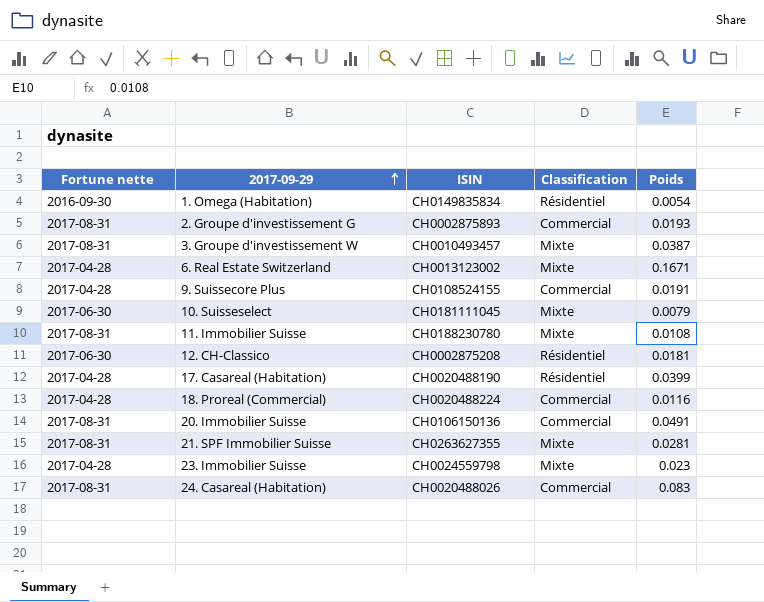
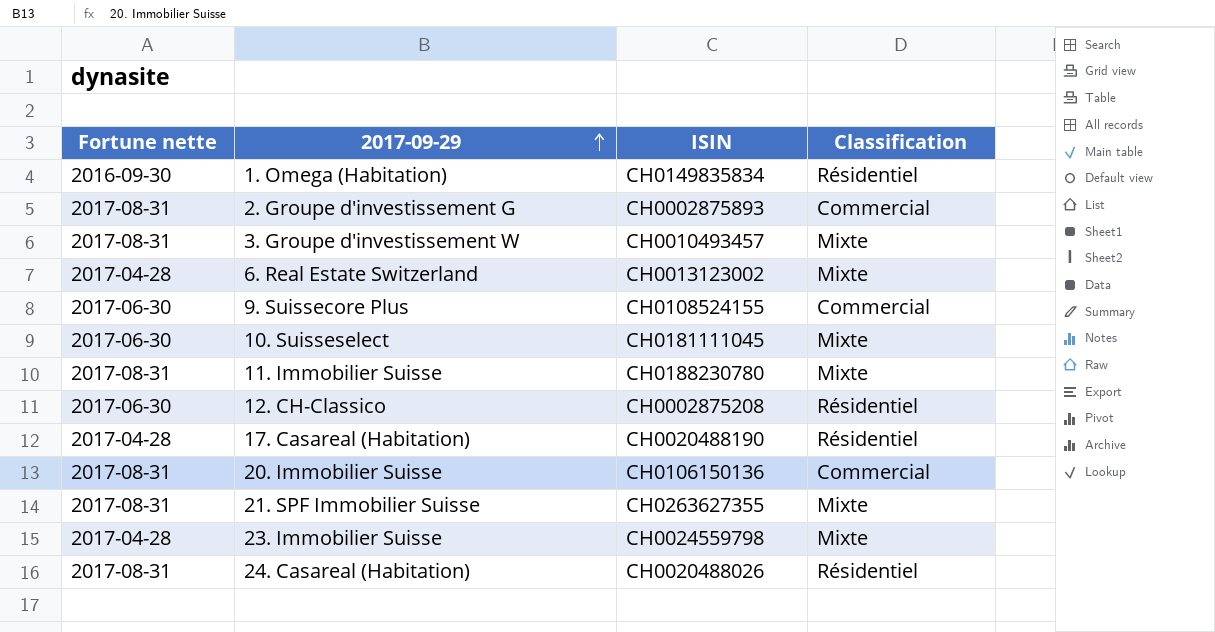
column Poids | position: 5 -> none
row 18. Proreal (Commercial): 2017-04-28 | CH0020488224 | Commercial | 0.0116 -> none
9. Suissecore Plus | Fortune nette: 2017-04-28 -> 2017-06-30
24. Casareal (Habitation) | Classification: Commercial -> Résidentiel

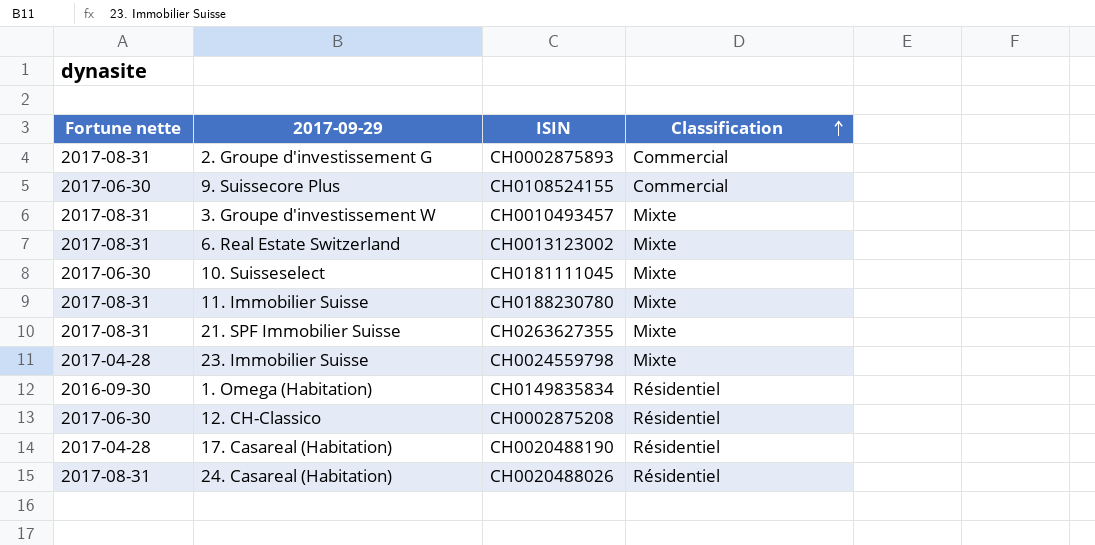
row order: 2017-09-29 ascending -> Classification ascending
row 20. Immobilier Suisse: 2017-08-31 | CH0106150136 | Commercial -> none
6. Real Estate Switzerland | Fortune nette: 2017-04-28 -> 2017-08-31

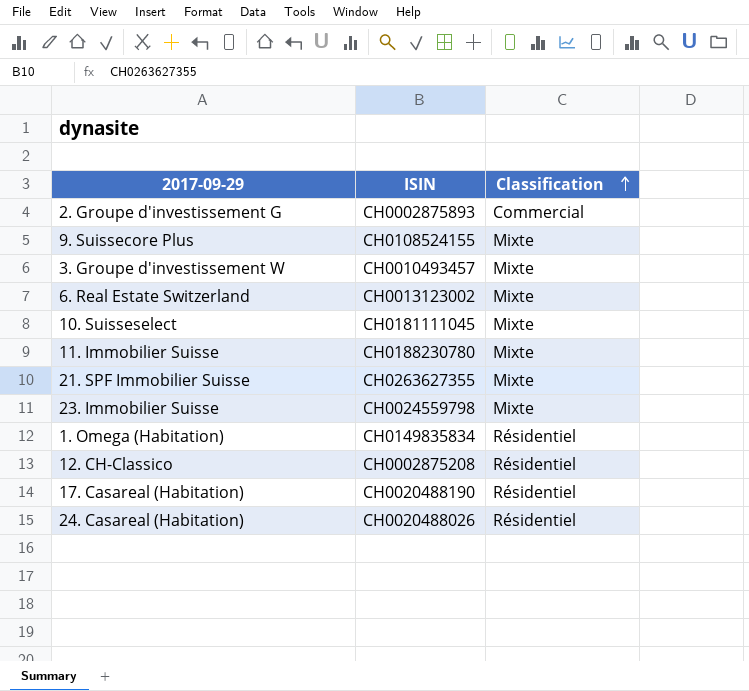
column Fortune nette | position: 1 -> none
9. Suissecore Plus | Classification: Commercial -> Mixte

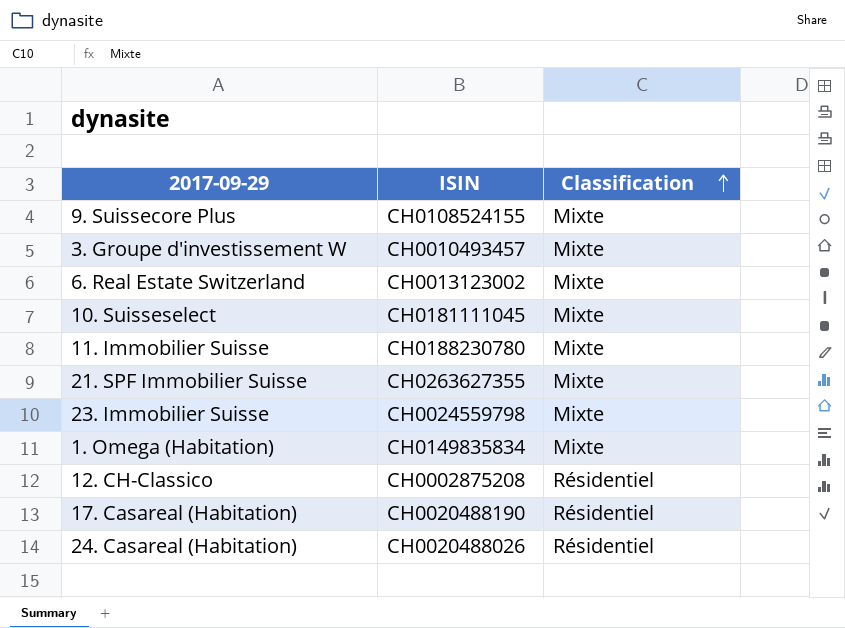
row 2. Groupe d'investissement G: CH0002875893 | Commercial -> none
1. Omega (Habitation) | Classification: Résidentiel -> Mixte

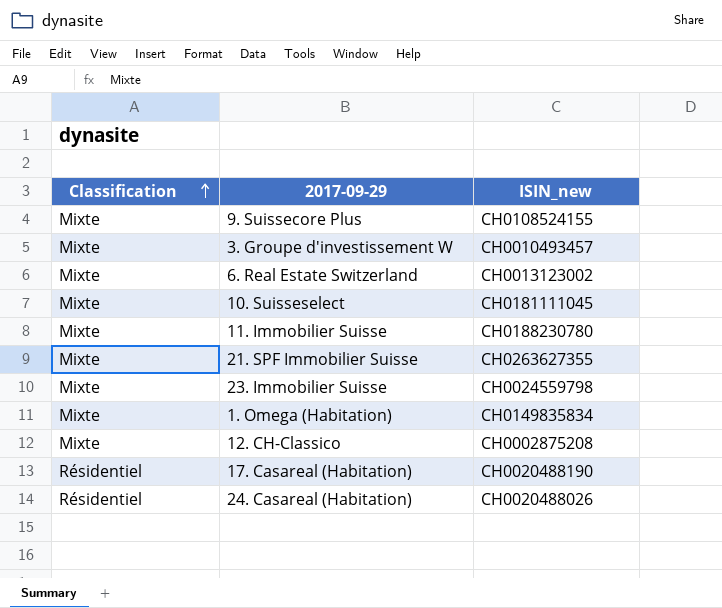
column Classification | position: 3 -> 1
column name: ISIN -> ISIN_new
12. CH-Classico | Classification: Résidentiel -> Mixte

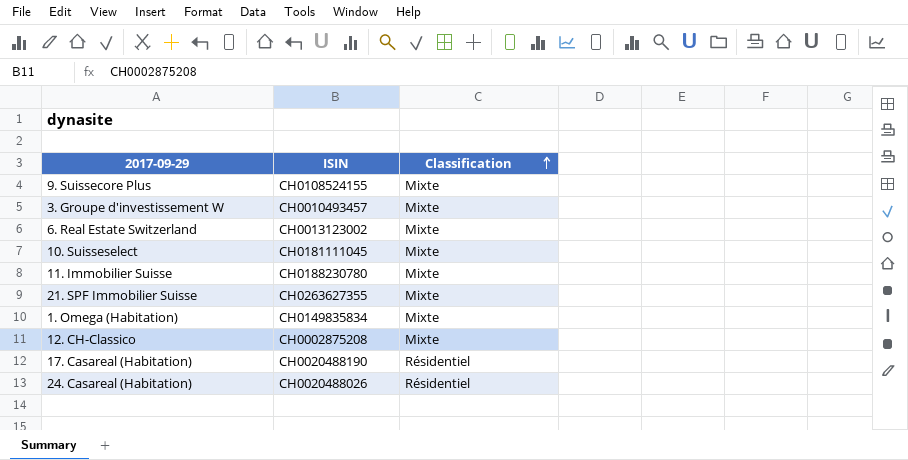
column name: ISIN_new -> ISIN
column Classification | position: 1 -> 3
row 23. Immobilier Suisse: Mixte | CH0024559798 -> none

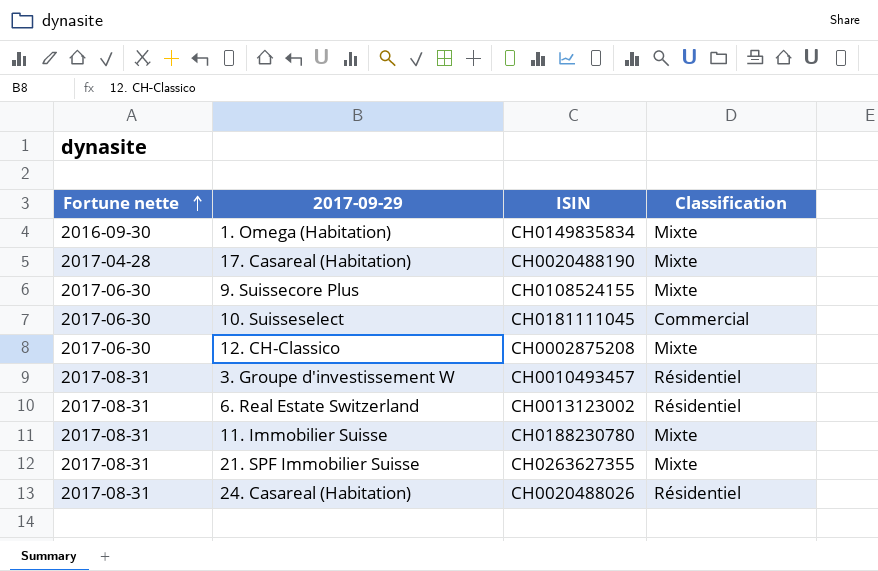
row order: Classification ascending -> Fortune nette ascending
column Fortune nette | position: none -> 1
17. Casareal (Habitation) | Classification: Résidentiel -> Mixte
10. Suisseselect | Classification: Mixte -> Commercial
3. Groupe d'investissement W | Classification: Mixte -> Résidentiel
6. Real Estate Switzerland | Classification: Mixte -> Résidentiel

